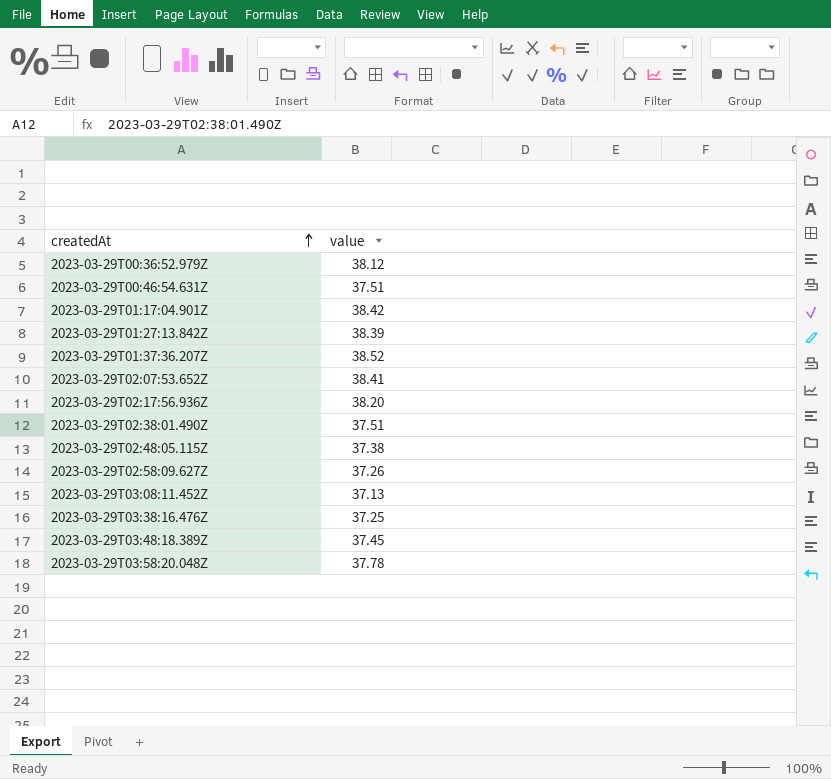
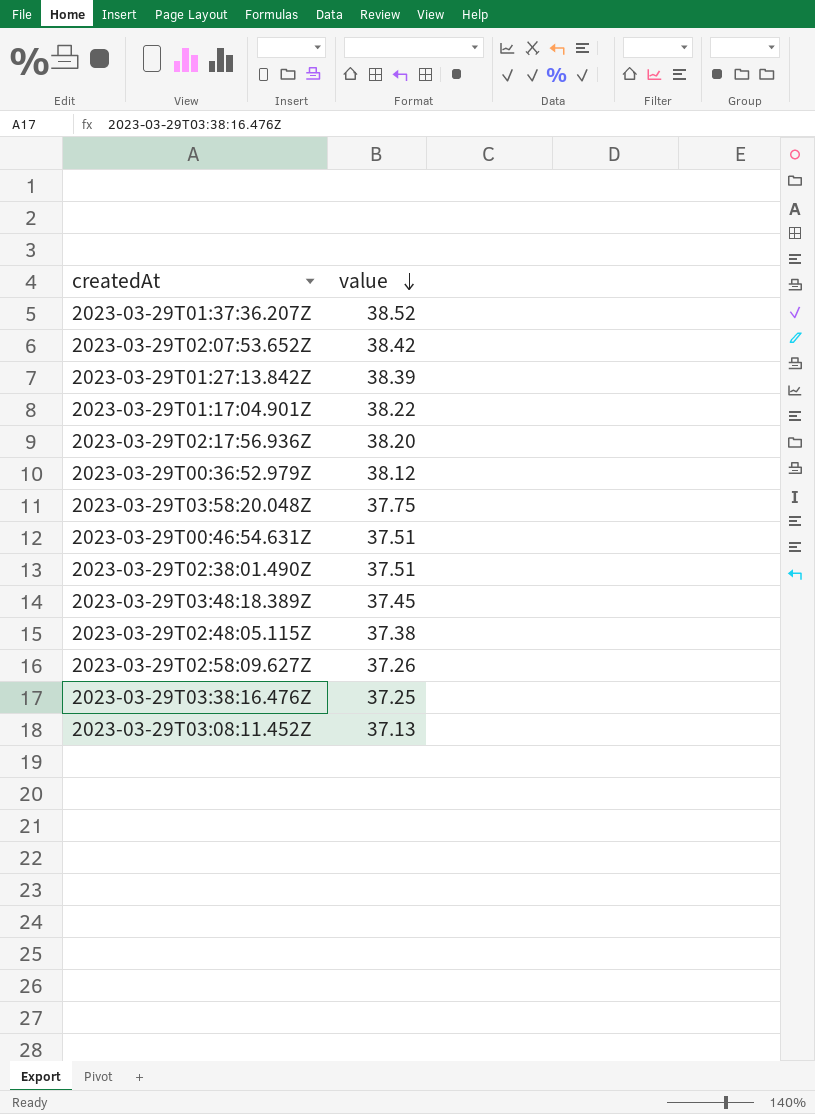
row order: createdAt ascending -> value descending
2023-03-29T02:07:53.652Z | value: 38.41 -> 38.42
2023-03-29T01:17:04.901Z | value: 38.42 -> 38.22
2023-03-29T03:58:20.048Z | value: 37.78 -> 37.75

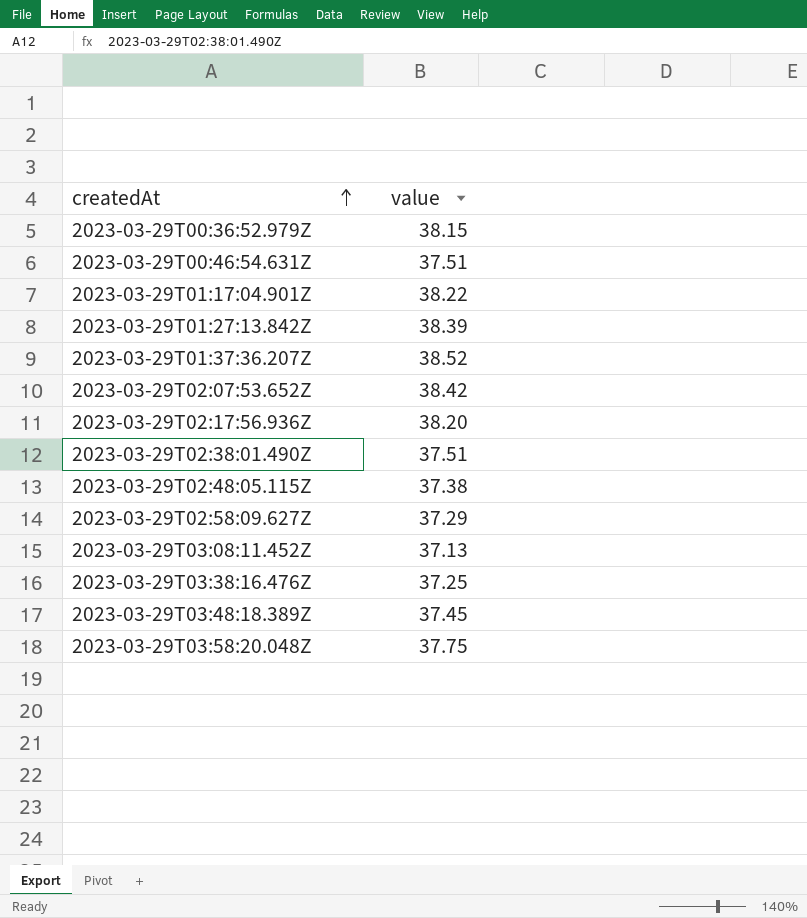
row order: value descending -> createdAt ascending
2023-03-29T00:36:52.979Z | value: 38.12 -> 38.15
2023-03-29T02:58:09.627Z | value: 37.26 -> 37.29

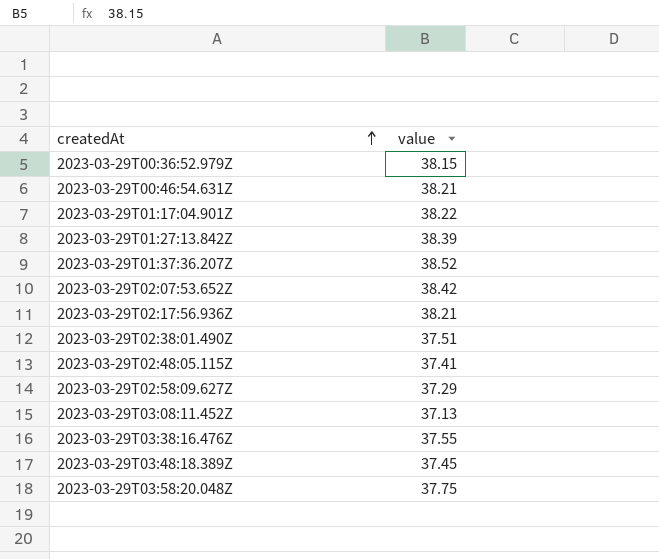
2023-03-29T00:46:54.631Z | value: 37.51 -> 38.21
2023-03-29T02:17:56.936Z | value: 38.20 -> 38.21
2023-03-29T02:48:05.115Z | value: 37.38 -> 37.41
2023-03-29T03:38:16.476Z | value: 37.25 -> 37.55

